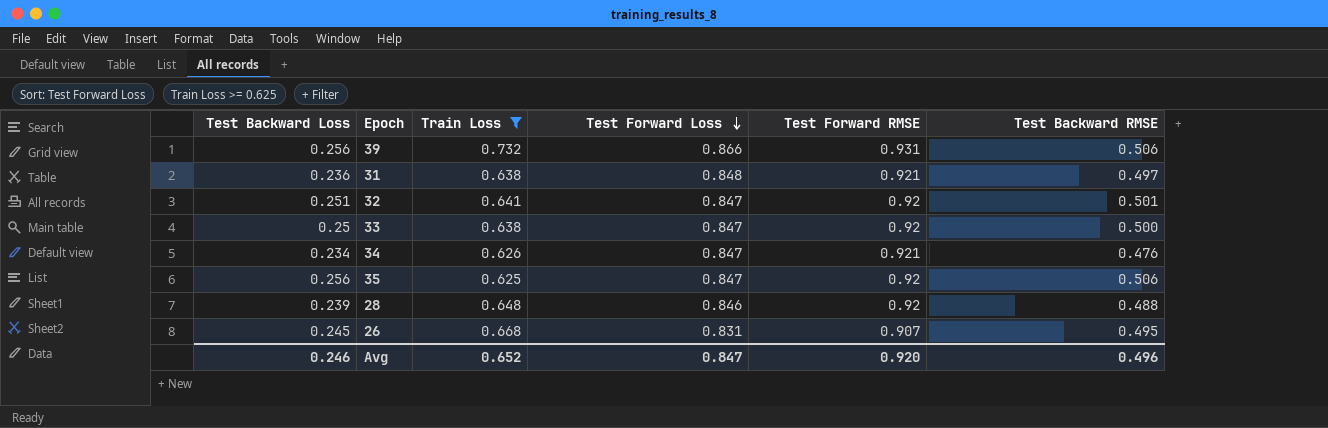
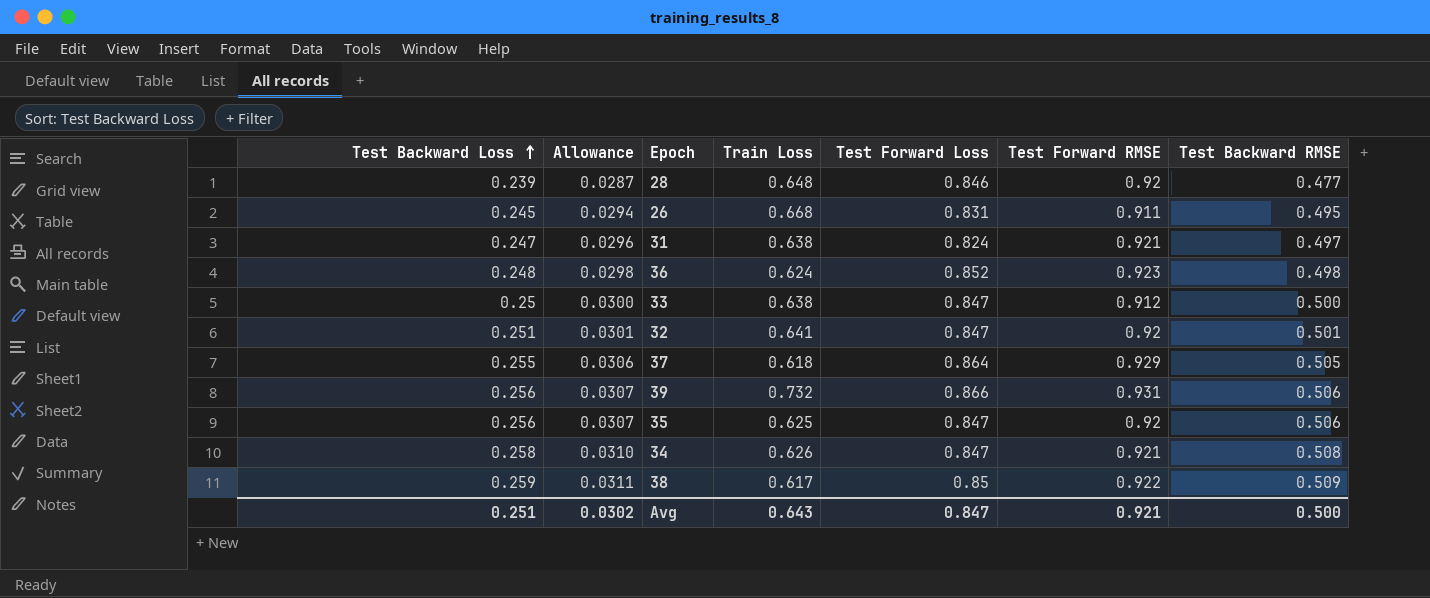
filter: Train Loss >= 0.625 -> none
row order: Test Forward Loss descending -> Test Backward Loss ascending
column Allowance | formula: none -> [Test Backward Loss] * 0.12
28 | Test Backward RMSE: 0.488 -> 0.477
26 | Test Forward RMSE: 0.907 -> 0.911
31 | Test Backward Loss: 0.236 -> 0.247
31 | Test Forward Loss: 0.848 -> 0.824
33 | Test Forward RMSE: 0.92 -> 0.912
34 | Test Backward Loss: 0.234 -> 0.258
34 | Test Backward RMSE: 0.476 -> 0.508
Avg | Test Backward Loss: 0.246 -> 0.251
Avg | Train Loss: 0.652 -> 0.643
Avg | Test Forward RMSE: 0.920 -> 0.921
Avg | Test Backward RMSE: 0.496 -> 0.500

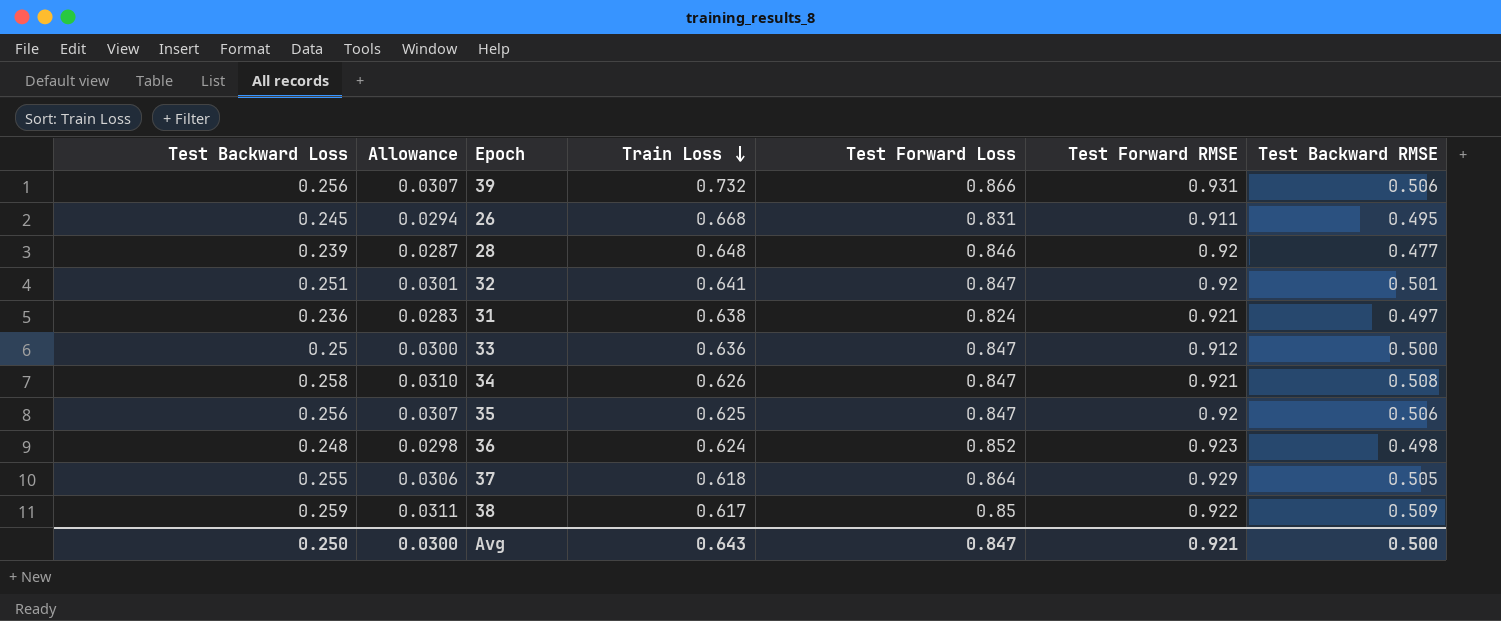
row order: Test Backward Loss ascending -> Train Loss descending
31 | Test Backward Loss: 0.247 -> 0.236
31 | Allowance: 0.0296 -> 0.0283
33 | Train Loss: 0.638 -> 0.636
Avg | Test Backward Loss: 0.251 -> 0.250
Avg | Allowance: 0.0302 -> 0.0300

